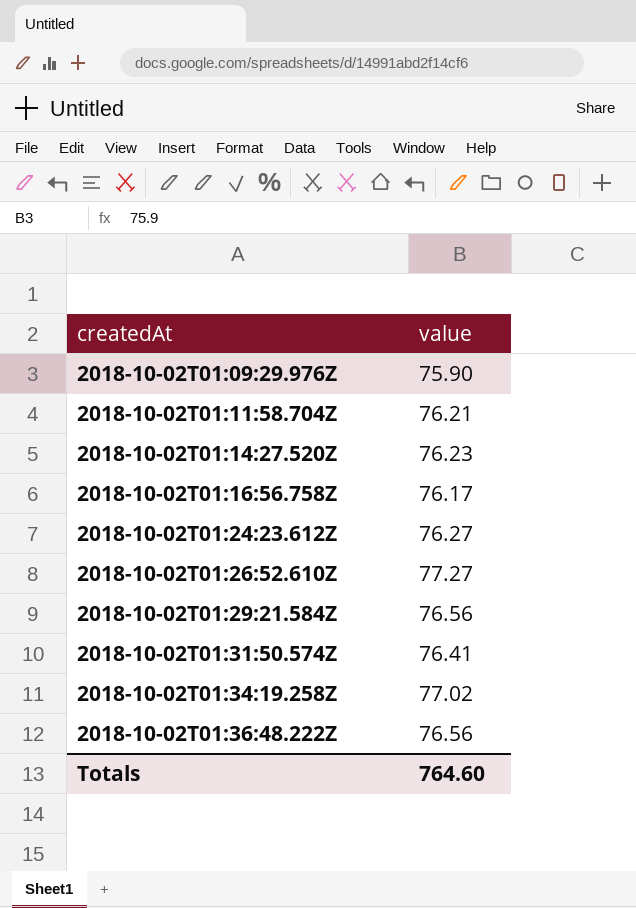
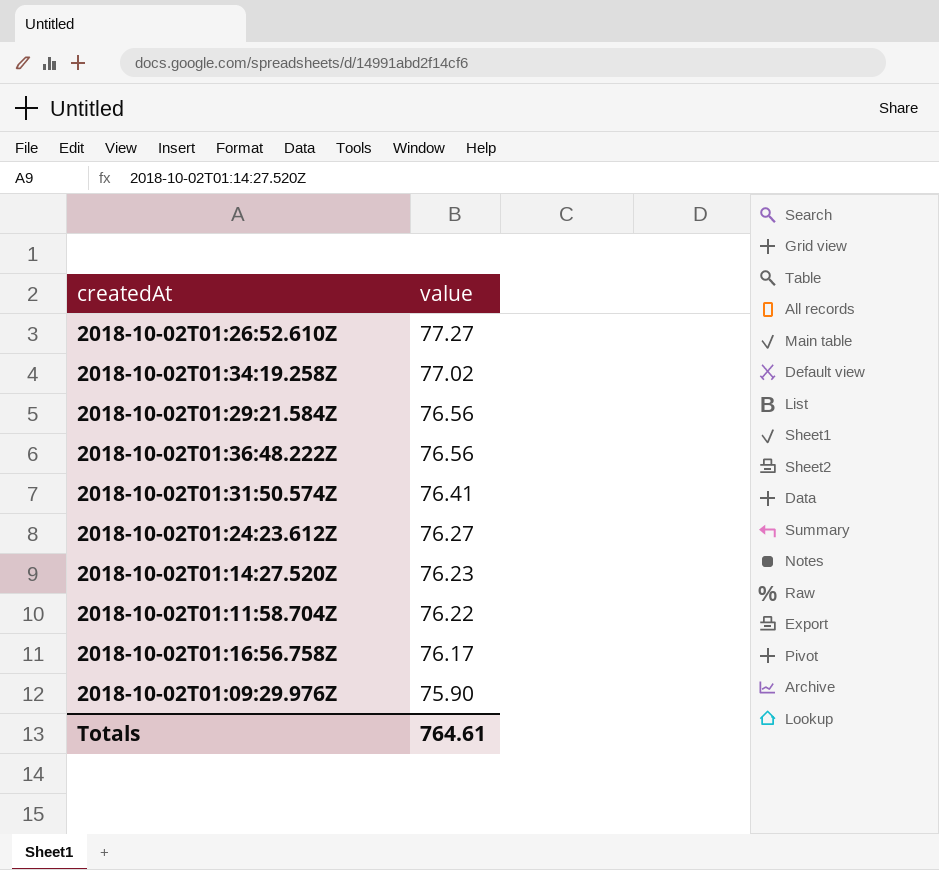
row order: createdAt ascending -> value descending
2018-10-02T01:11:58.704Z | value: 76.21 -> 76.22
Totals | value: 764.60 -> 764.61

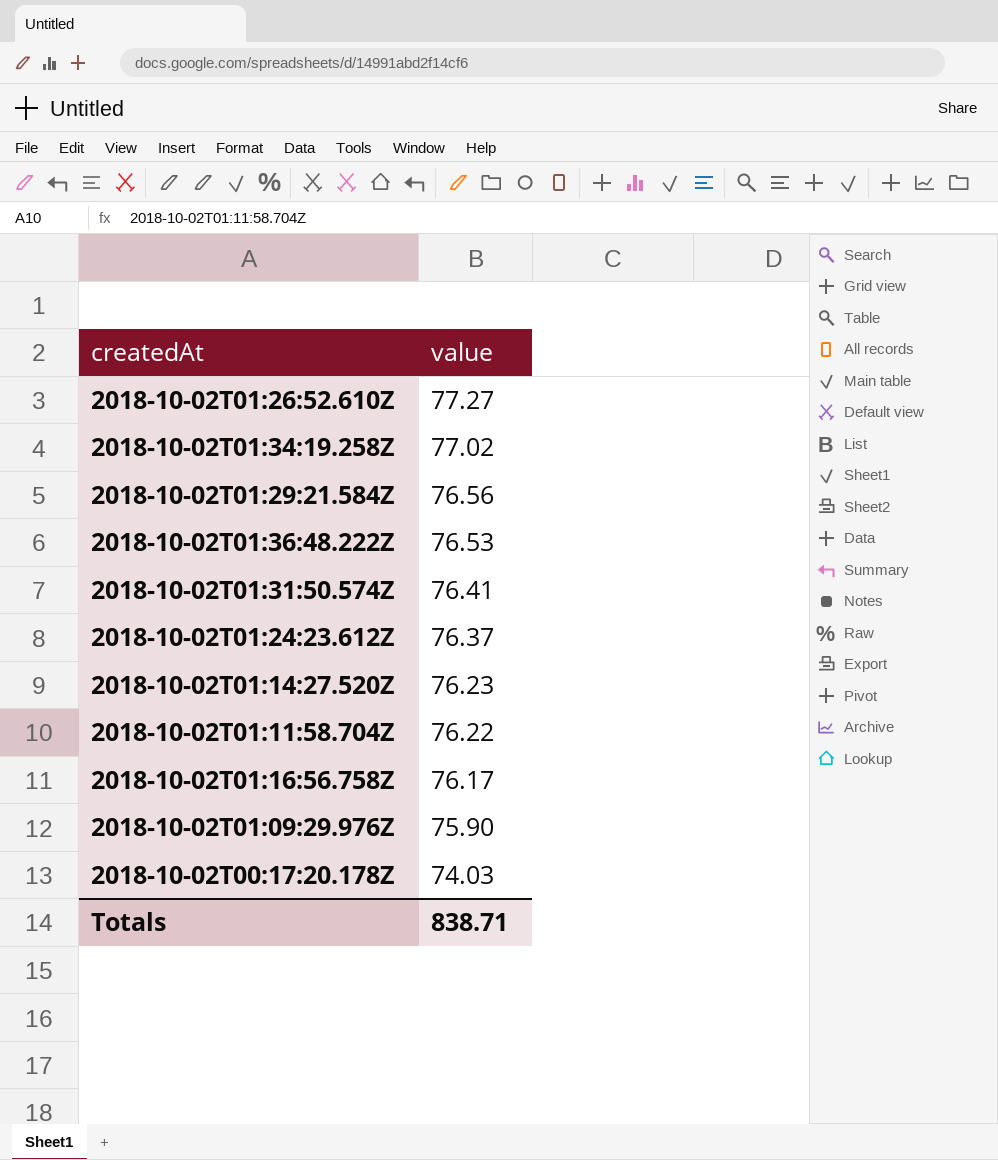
2018-10-02T01:36:48.222Z | value: 76.56 -> 76.53
2018-10-02T01:24:23.612Z | value: 76.27 -> 76.37
row 2018-10-02T00:17:20.178Z: none -> 74.03
Totals | value: 764.61 -> 838.71

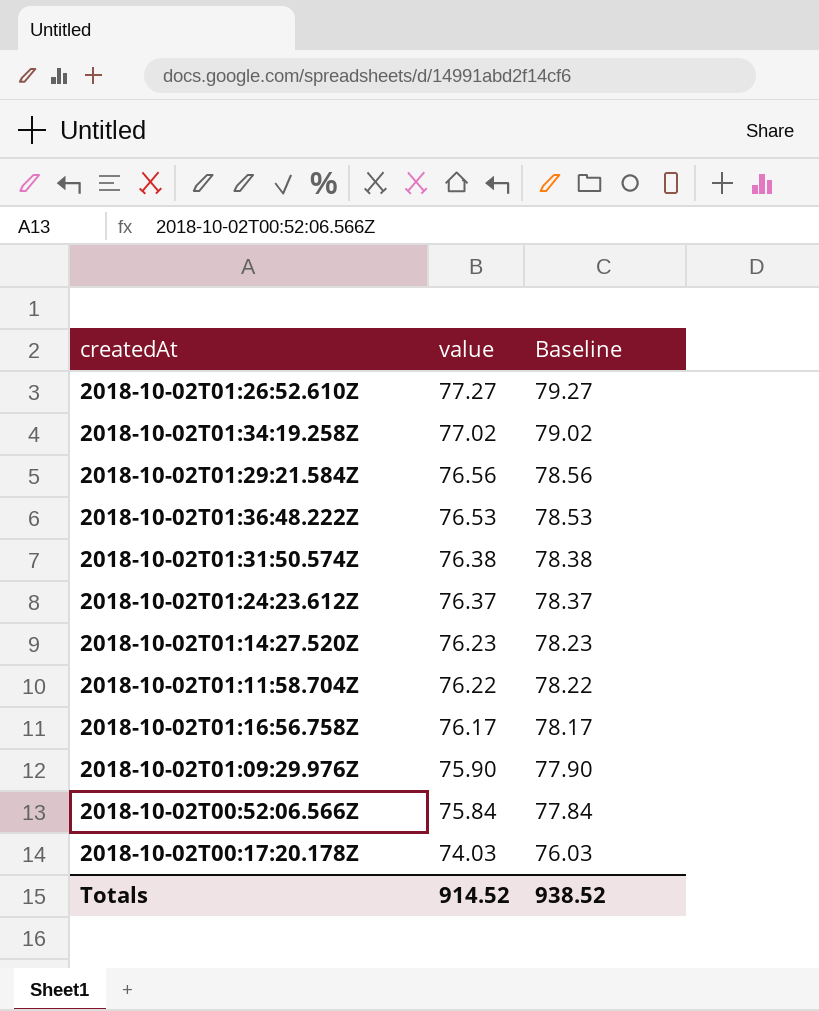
column Baseline | formula: none -> [value] + 2
2018-10-02T01:31:50.574Z | value: 76.41 -> 76.38
row 2018-10-02T00:52:06.566Z: none -> 75.84 | 77.84
Totals | value: 838.71 -> 914.52

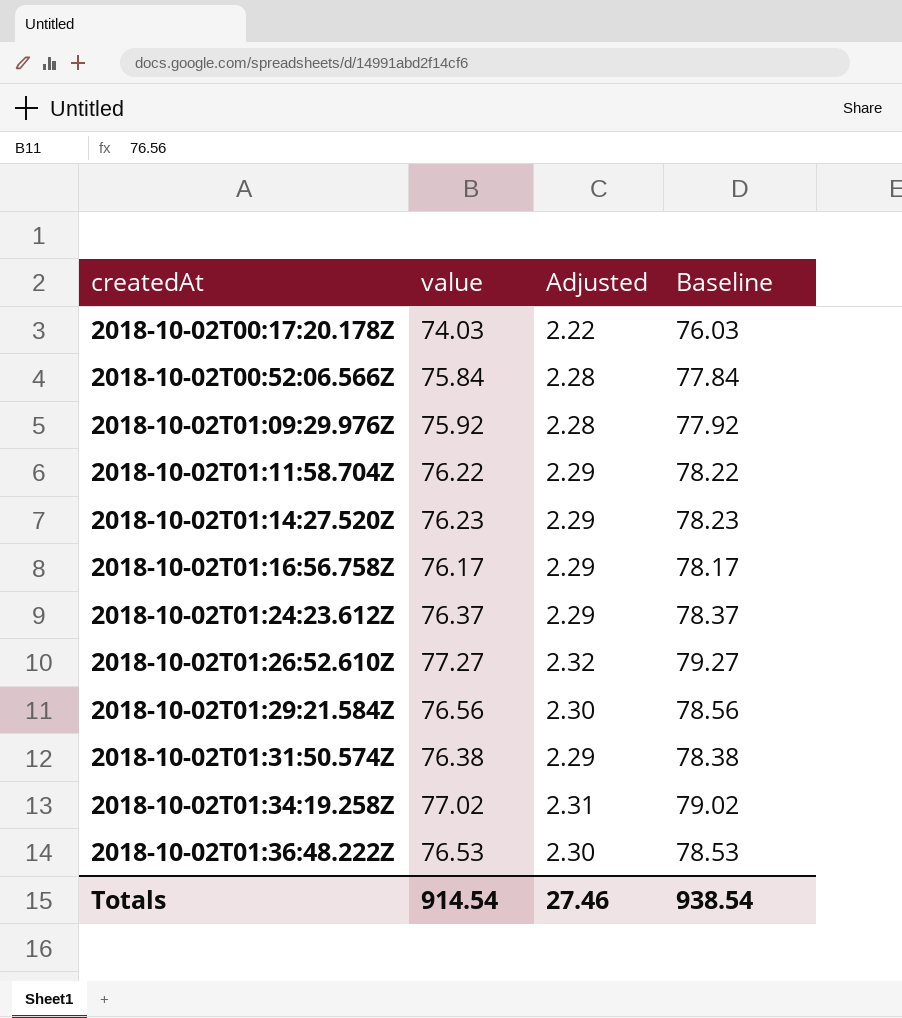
row order: value descending -> createdAt ascending
column Adjusted | formula: none -> [value] * 0.03
2018-10-02T01:09:29.976Z | value: 75.90 -> 75.92
2018-10-02T01:09:29.976Z | Baseline: 77.90 -> 77.92
Totals | value: 914.52 -> 914.54
Totals | Baseline: 938.52 -> 938.54

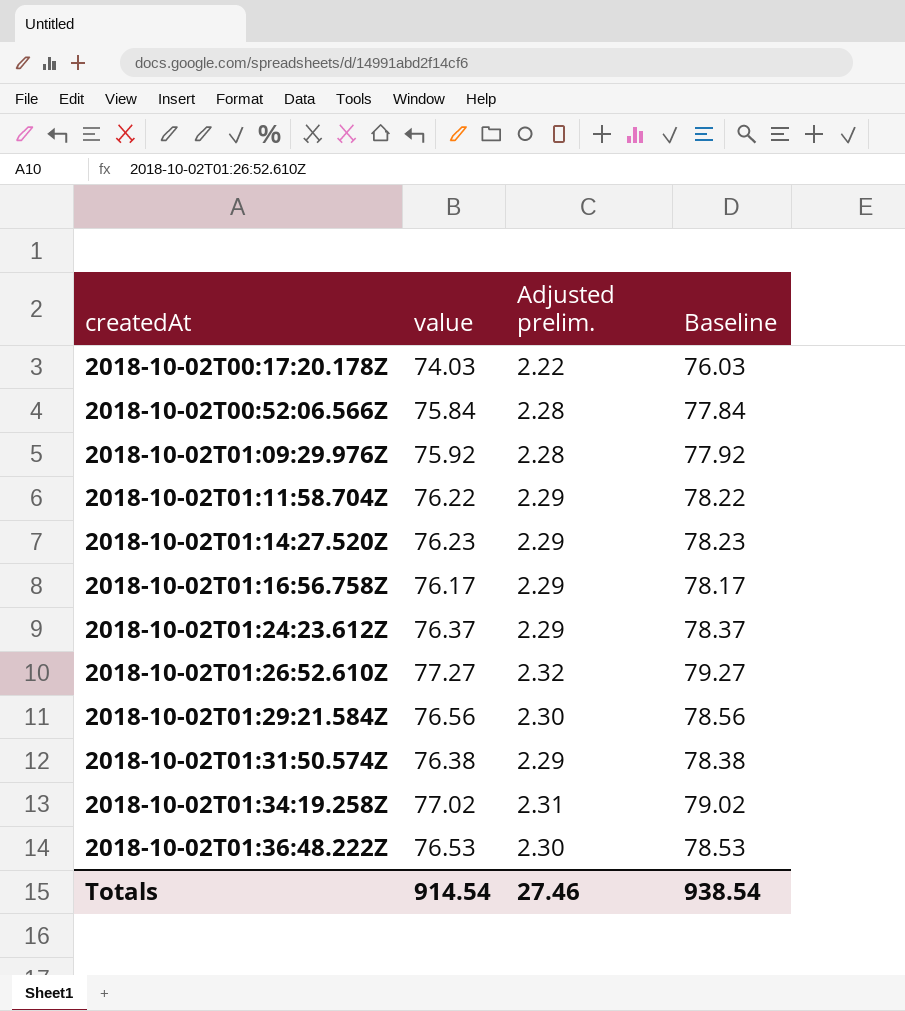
column name: Adjusted -> Adjusted prelim.

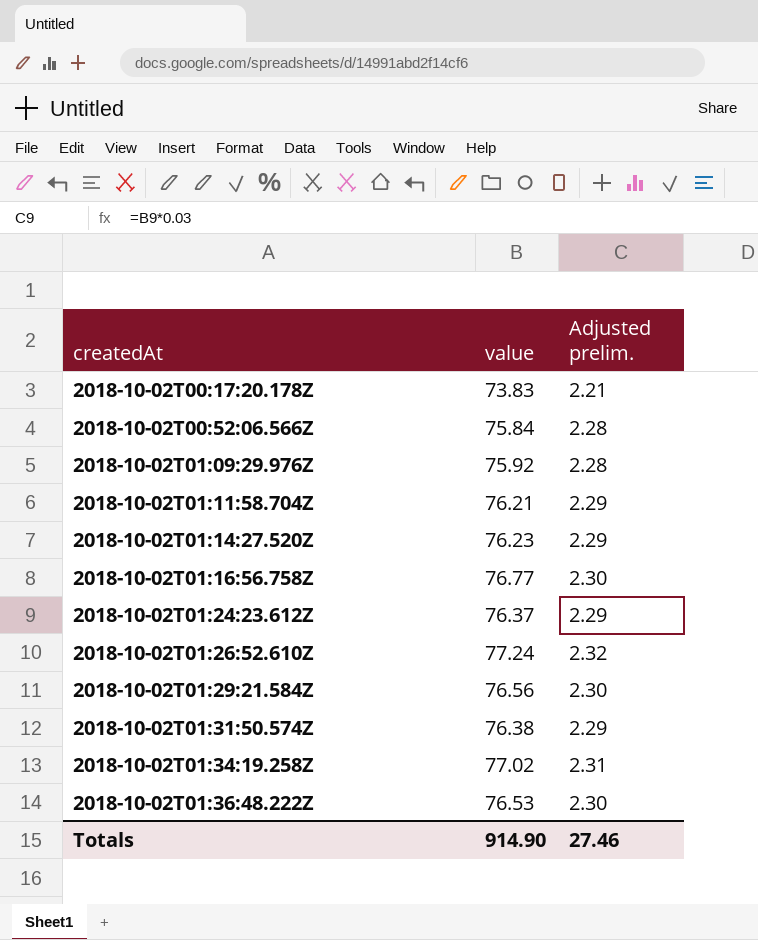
column Baseline | formula: [value] + 2 -> none
2018-10-02T00:17:20.178Z | value: 74.03 -> 73.83
2018-10-02T00:17:20.178Z | Adjusted prelim.: 2.22 -> 2.21
2018-10-02T01:11:58.704Z | value: 76.22 -> 76.21
2018-10-02T01:16:56.758Z | value: 76.17 -> 76.77
2018-10-02T01:16:56.758Z | Adjusted prelim.: 2.29 -> 2.30
2018-10-02T01:26:52.610Z | value: 77.27 -> 77.24
Totals | value: 914.54 -> 914.90

